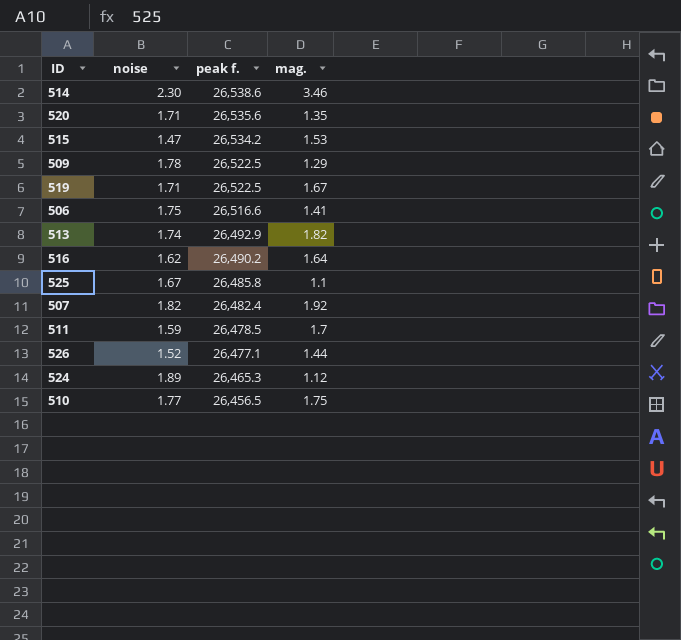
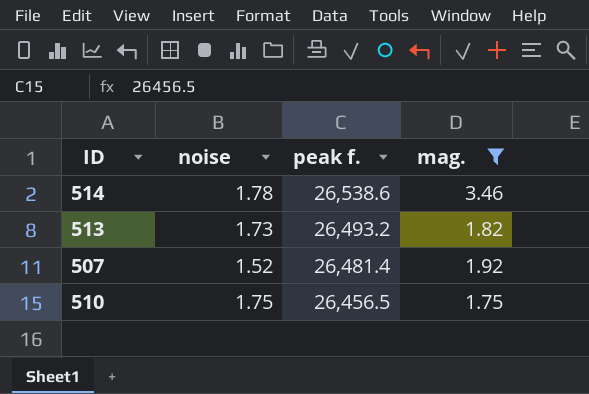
filter: none -> mag. >= 1.75
514 | noise: 2.30 -> 1.78
513 | noise: 1.74 -> 1.73
513 | peak f.: 26,492.9 -> 26,493.2
507 | noise: 1.82 -> 1.52
507 | peak f.: 26,482.4 -> 26,481.4
510 | noise: 1.77 -> 1.75

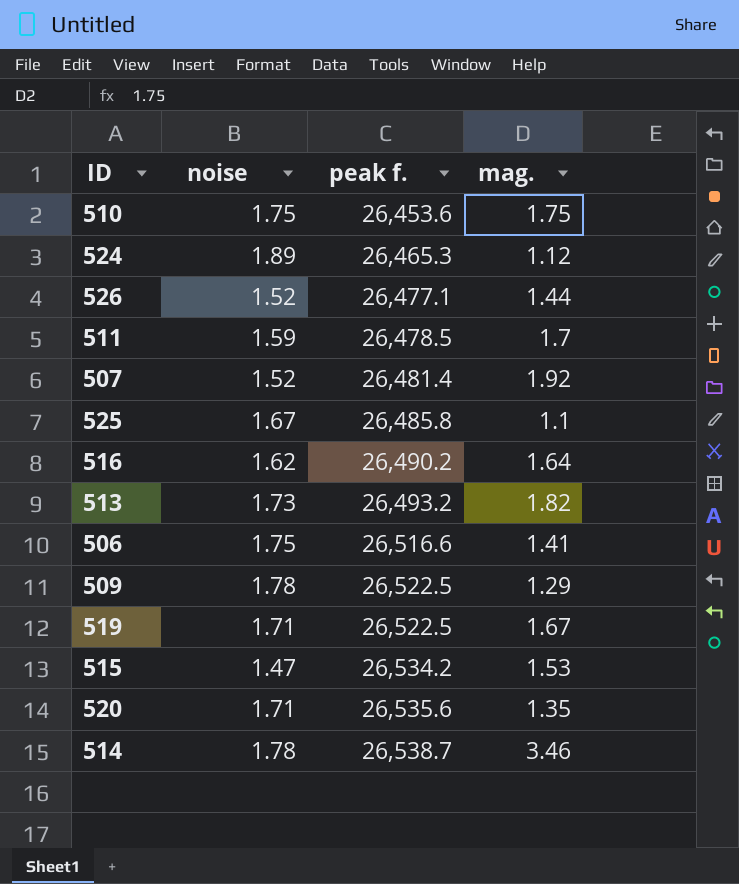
filter: mag. >= 1.75 -> none
row order: peak f. descending -> peak f. ascending
510 | peak f.: 26,456.5 -> 26,453.6
514 | peak f.: 26,538.6 -> 26,538.7

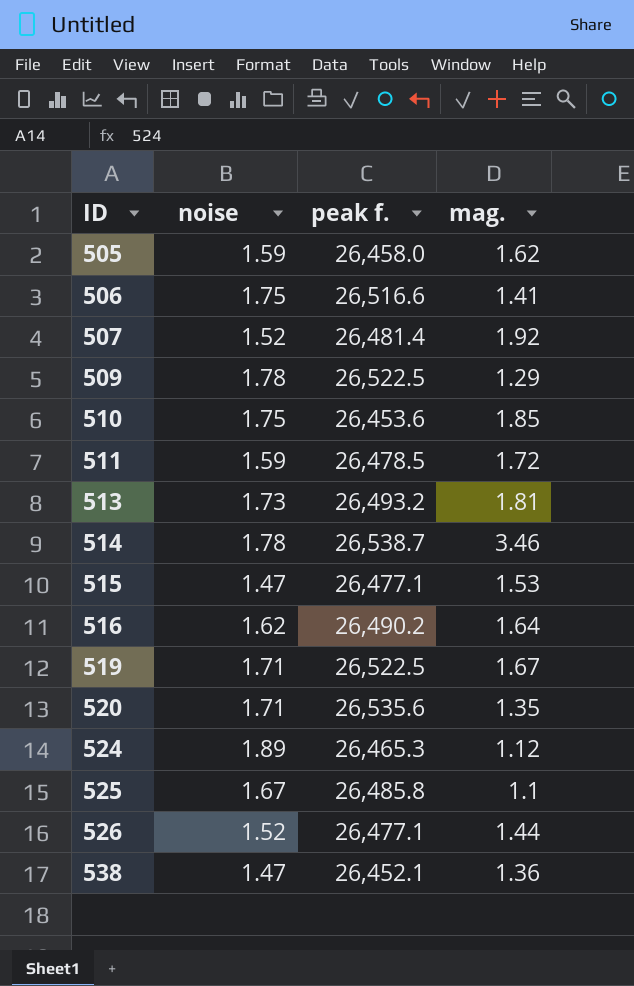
row order: peak f. ascending -> ID ascending
row 505: none -> 1.59 | 26,458.0 | 1.62
510 | mag.: 1.75 -> 1.85
511 | mag.: 1.7 -> 1.72
513 | mag.: 1.82 -> 1.81
515 | peak f.: 26,534.2 -> 26,477.1
row 538: none -> 1.47 | 26,452.1 | 1.36

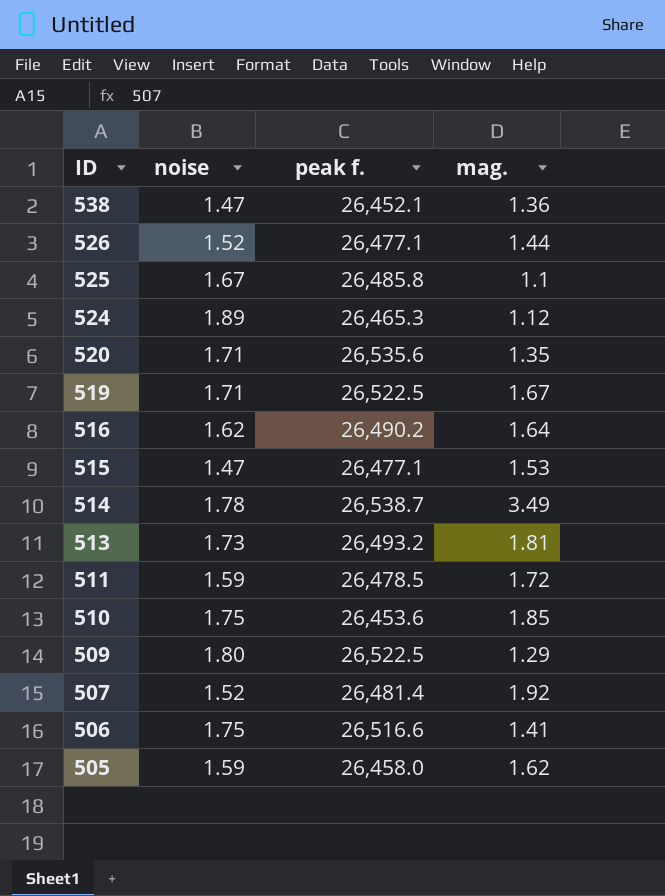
row order: ID ascending -> ID descending
514 | mag.: 3.46 -> 3.49
509 | noise: 1.78 -> 1.80

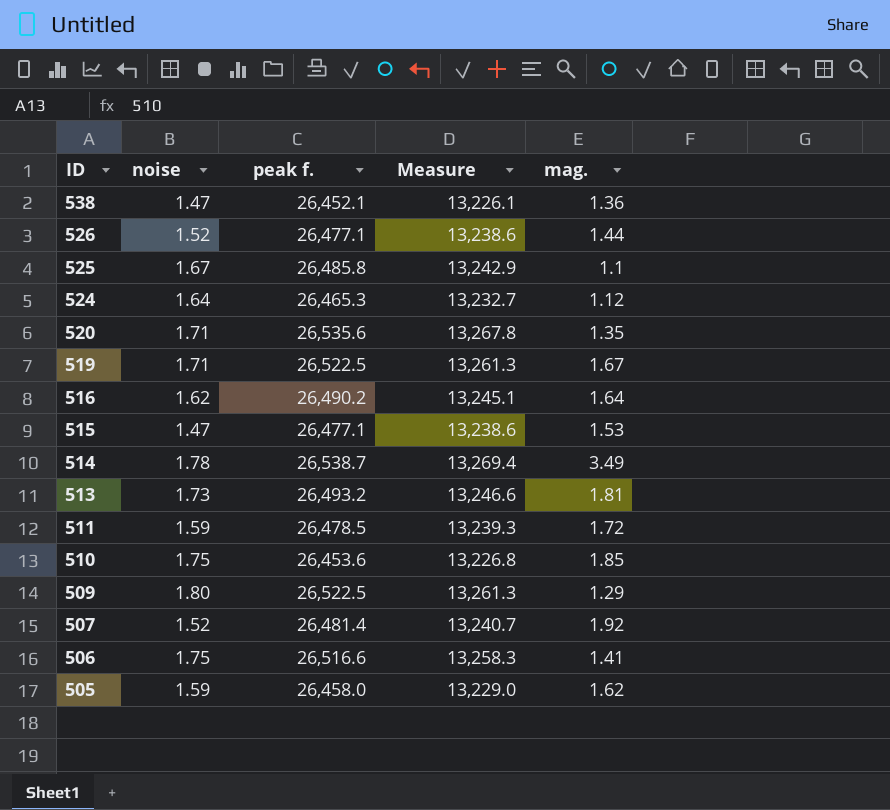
column Measure | formula: none -> [peak f.] * 0.5
524 | noise: 1.89 -> 1.64

